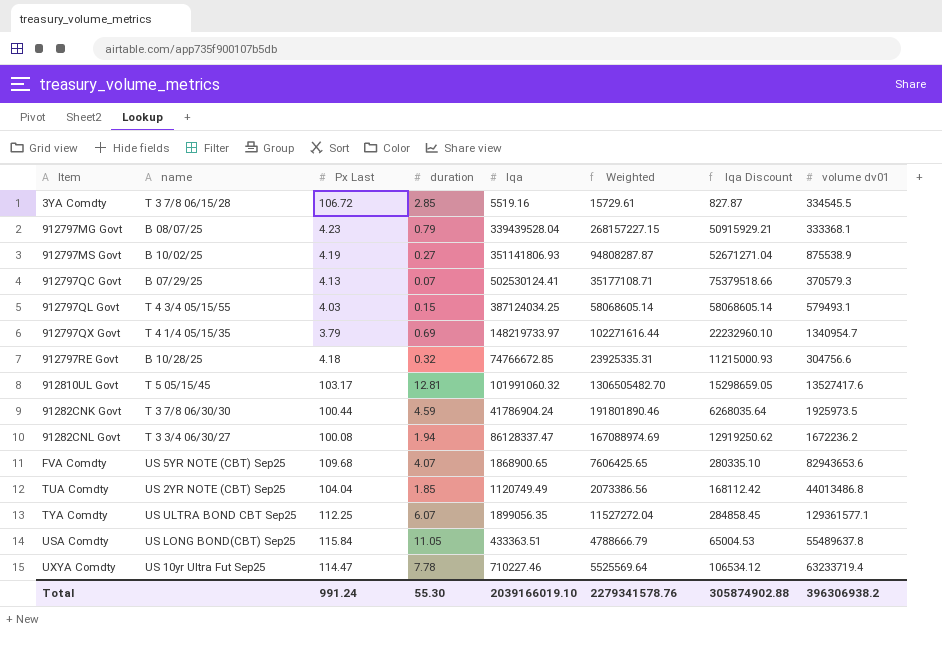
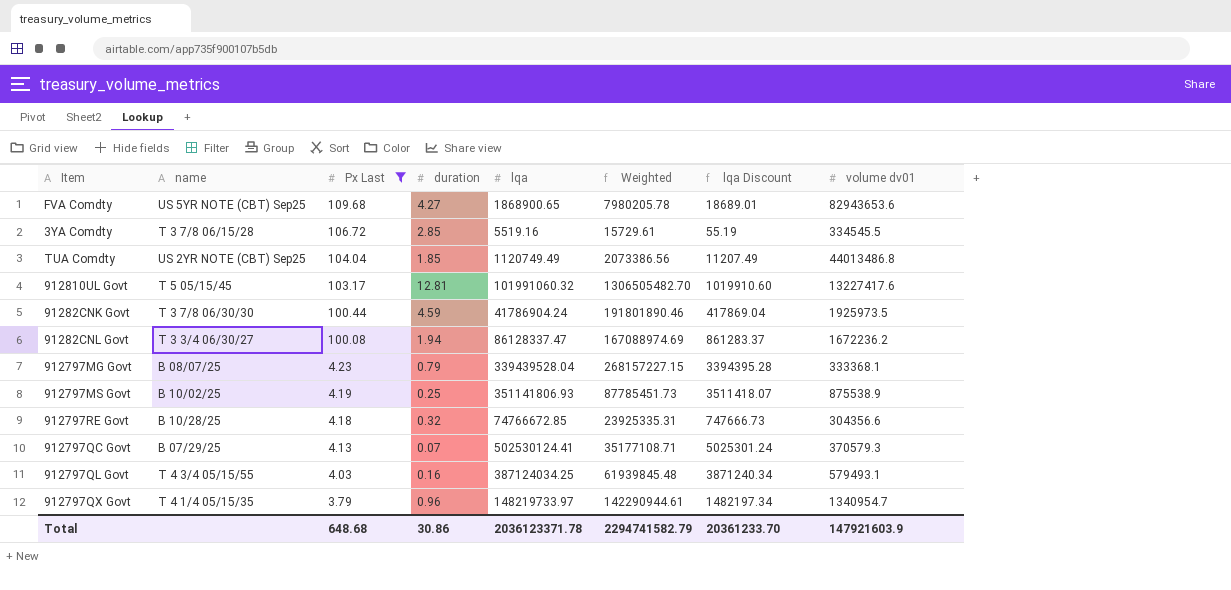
filter: none -> Px Last <= 109.68
row order: none -> Px Last descending
column lqa Discount | formula: [lqa] * 0.15 -> [lqa] * 0.01
FVA Comdty | duration: 4.07 -> 4.27
FVA Comdty | Weighted: 7606425.65 -> 7980205.78
912810UL Govt | volume dv01: 13527417.6 -> 13227417.6
912797MS Govt | duration: 0.27 -> 0.25
912797MS Govt | Weighted: 94808287.87 -> 87785451.73
912797RE Govt | volume dv01: 304756.6 -> 304356.6
912797QL Govt | duration: 0.15 -> 0.16
912797QL Govt | Weighted: 58068605.14 -> 61939845.48
912797QX Govt | duration: 0.69 -> 0.96
912797QX Govt | Weighted: 102271616.44 -> 142290944.61
Total | Px Last: 991.24 -> 648.68
Total | duration: 55.30 -> 30.86
Total | lqa: 2039166019.10 -> 2036123371.78
Total | Weighted: 2279341578.76 -> 2294741582.79
Total | lqa Discount: 305874902.88 -> 20361233.70
Total | volume dv01: 396306938.2 -> 147921603.9

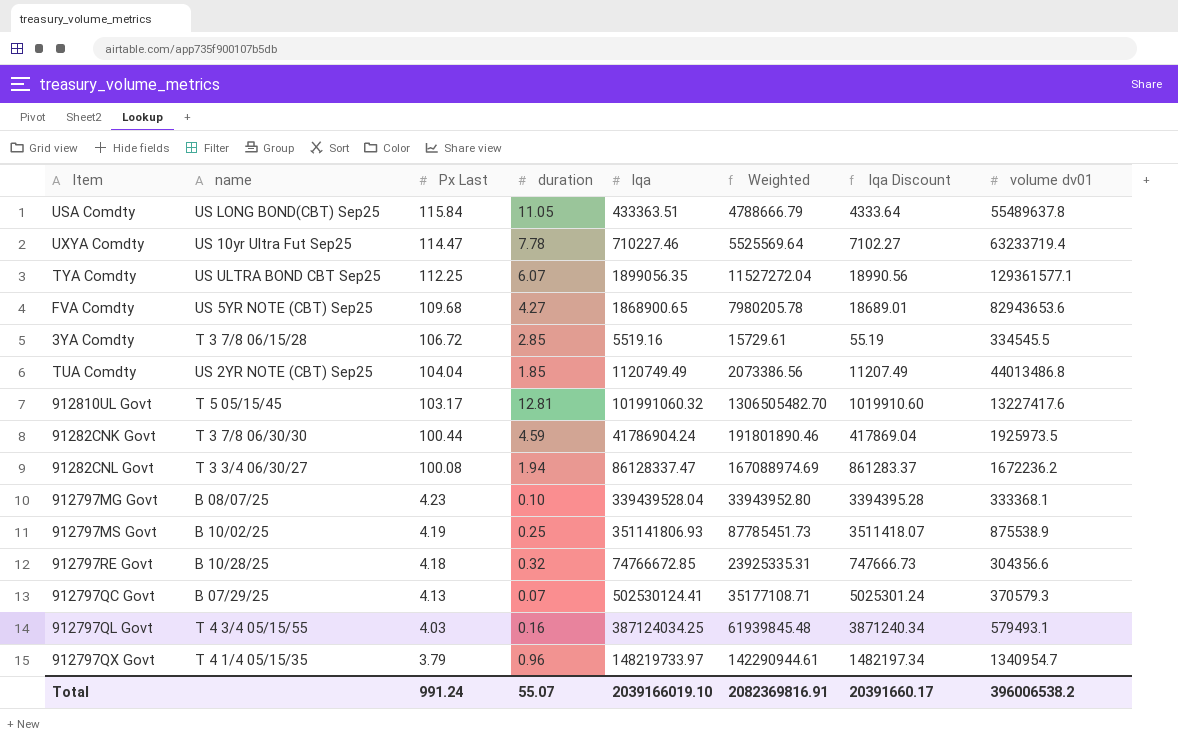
filter: Px Last <= 109.68 -> none
912797MG Govt | duration: 0.79 -> 0.10
912797MG Govt | Weighted: 268157227.15 -> 33943952.80
Total | Px Last: 648.68 -> 991.24
Total | duration: 30.86 -> 55.07
Total | lqa: 2036123371.78 -> 2039166019.10
Total | Weighted: 2294741582.79 -> 2082369816.91
Total | lqa Discount: 20361233.70 -> 20391660.17
Total | volume dv01: 147921603.9 -> 396006538.2

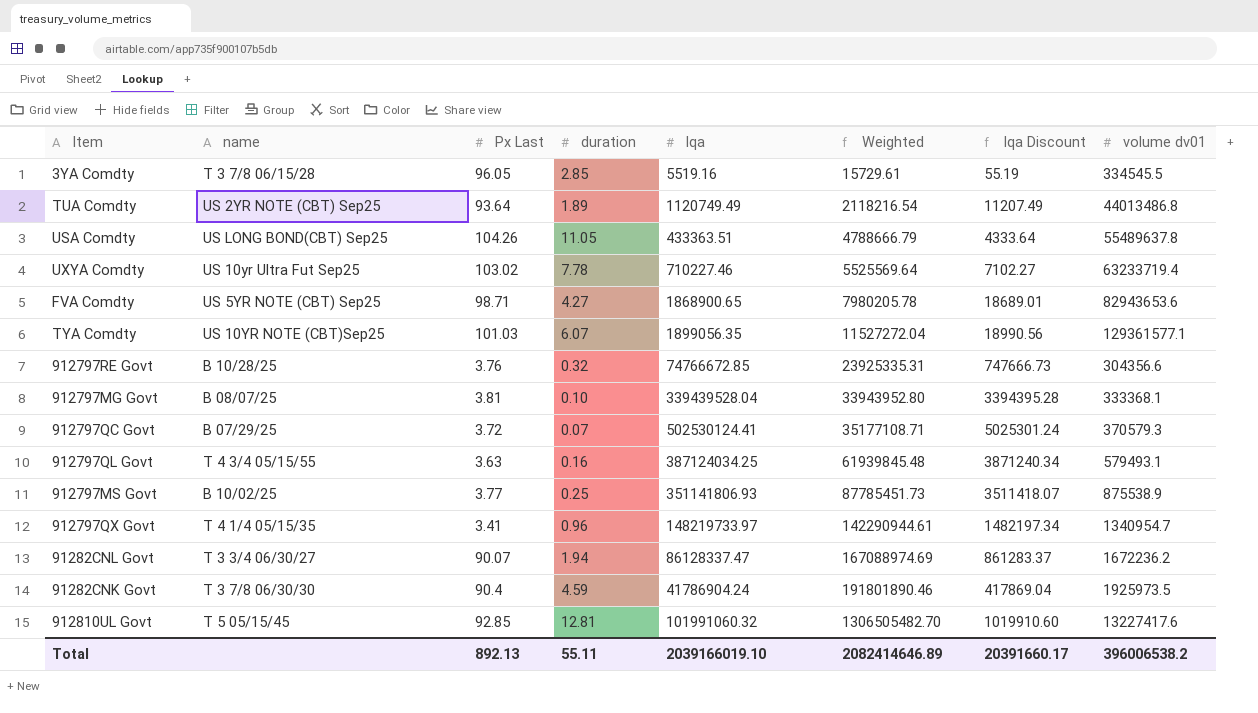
row order: Px Last descending -> Weighted ascending
3YA Comdty | Px Last: 106.72 -> 96.05
TUA Comdty | Px Last: 104.04 -> 93.64
TUA Comdty | duration: 1.85 -> 1.89
TUA Comdty | Weighted: 2073386.56 -> 2118216.54
USA Comdty | Px Last: 115.84 -> 104.26
UXYA Comdty | Px Last: 114.47 -> 103.02
FVA Comdty | Px Last: 109.68 -> 98.71
TYA Comdty | name: US ULTRA BOND CBT Sep25 -> US 10YR NOTE (CBT)Sep25
TYA Comdty | Px Last: 112.25 -> 101.03
912797RE Govt | Px Last: 4.18 -> 3.76
912797MG Govt | Px Last: 4.23 -> 3.81
912797QC Govt | Px Last: 4.13 -> 3.72
912797QL Govt | Px Last: 4.03 -> 3.63
912797MS Govt | Px Last: 4.19 -> 3.77
912797QX Govt | Px Last: 3.79 -> 3.41
91282CNL Govt | Px Last: 100.08 -> 90.07
91282CNK Govt | Px Last: 100.44 -> 90.4
912810UL Govt | Px Last: 103.17 -> 92.85
Total | Px Last: 991.24 -> 892.13
Total | duration: 55.07 -> 55.11
Total | Weighted: 2082369816.91 -> 2082414646.89

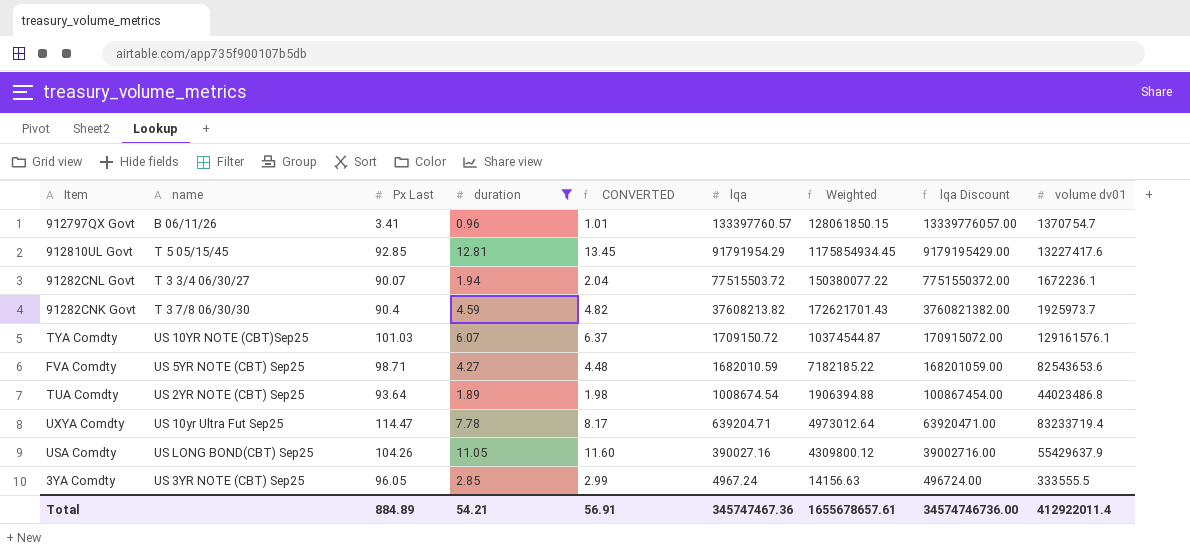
filter: none -> duration >= 0.96
row order: Weighted ascending -> lqa descending
column CONVERTED | formula: none -> [duration] * 1.05
column lqa Discount | formula: [lqa] * 0.01 -> [lqa] * 100
912797QX Govt | name: T 4 1/4 05/15/35 -> B 06/11/26
912797QX Govt | lqa: 148219733.97 -> 133397760.57
912797QX Govt | Weighted: 142290944.61 -> 128061850.15
912797QX Govt | volume dv01: 1340954.7 -> 1370754.7
912810UL Govt | lqa: 101991060.32 -> 91791954.29
912810UL Govt | Weighted: 1306505482.70 -> 1175854934.45
91282CNL Govt | lqa: 86128337.47 -> 77515503.72
91282CNL Govt | Weighted: 167088974.69 -> 150380077.22
91282CNL Govt | volume dv01: 1672236.2 -> 1672236.1
91282CNK Govt | lqa: 41786904.24 -> 37608213.82
91282CNK Govt | Weighted: 191801890.46 -> 172621701.43
91282CNK Govt | volume dv01: 1925973.5 -> 1925973.7
TYA Comdty | lqa: 1899056.35 -> 1709150.72
TYA Comdty | Weighted: 11527272.04 -> 10374544.87
TYA Comdty | volume dv01: 129361577.1 -> 129161576.1
FVA Comdty | lqa: 1868900.65 -> 1682010.59
FVA Comdty | Weighted: 7980205.78 -> 7182185.22
FVA Comdty | volume dv01: 82943653.6 -> 82543653.6
TUA Comdty | lqa: 1120749.49 -> 1008674.54
TUA Comdty | Weighted: 2118216.54 -> 1906394.88
TUA Comdty | volume dv01: 44013486.8 -> 44023486.8
UXYA Comdty | Px Last: 103.02 -> 114.47
UXYA Comdty | lqa: 710227.46 -> 639204.71
UXYA Comdty | Weighted: 5525569.64 -> 4973012.64
UXYA Comdty | volume dv01: 63233719.4 -> 83233719.4
USA Comdty | lqa: 433363.51 -> 390027.16
USA Comdty | Weighted: 4788666.79 -> 4309800.12
USA Comdty | volume dv01: 55489637.8 -> 55429637.9
3YA Comdty | name: T 3 7/8 06/15/28 -> US 3YR NOTE (CBT) Sep25
3YA Comdty | lqa: 5519.16 -> 4967.24
3YA Comdty | Weighted: 15729.61 -> 14156.63
3YA Comdty | volume dv01: 334545.5 -> 333555.5
Total | Px Last: 892.13 -> 884.89
Total | duration: 55.11 -> 54.21
Total | lqa: 2039166019.10 -> 345747467.36
Total | Weighted: 2082414646.89 -> 1655678657.61
Total | lqa Discount: 20391660.17 -> 34574746736.00
Total | volume dv01: 396006538.2 -> 412922011.4

